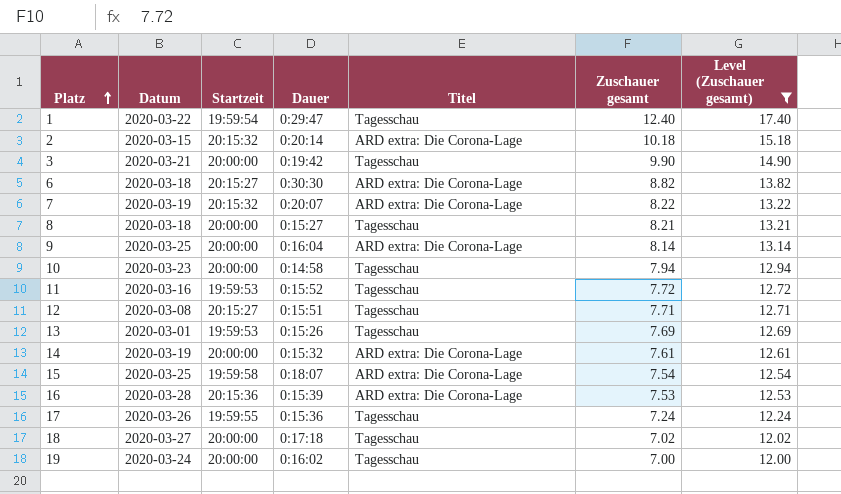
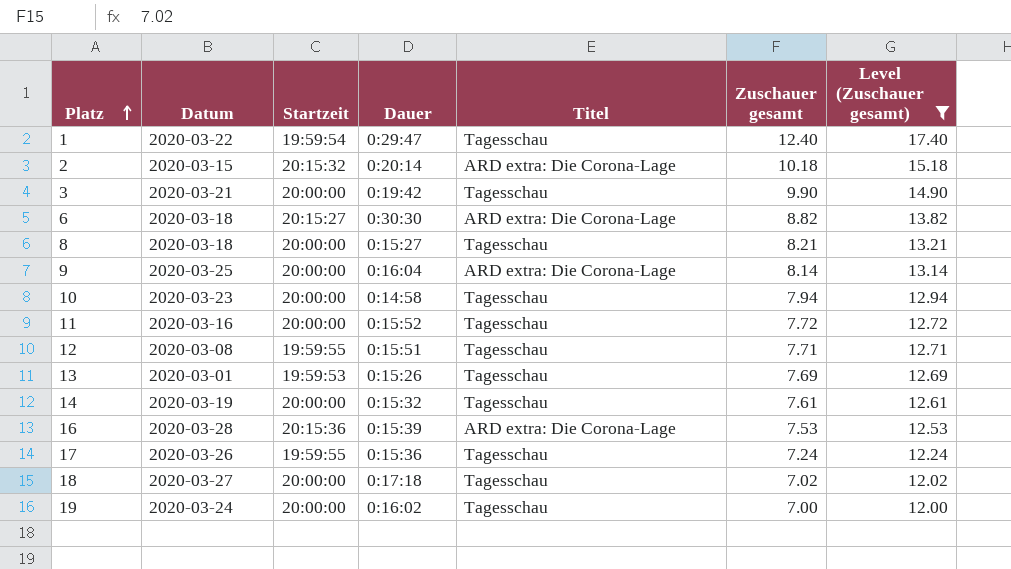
row 7: 2020-03-19 | 20:15:32 | 0:20:07 | ARD extra: Die Corona-Lage | 8.22 | 13.22 -> none
row 15: 2020-03-25 | 19:59:58 | 0:18:07 | ARD extra: Die Corona-Lage | 7.54 | 12.54 -> none
11 | Startzeit: 19:59:53 -> 20:00:00
12 | Startzeit: 20:15:27 -> 19:59:55
14 | Titel: ARD extra: Die Corona-Lage -> Tagesschau

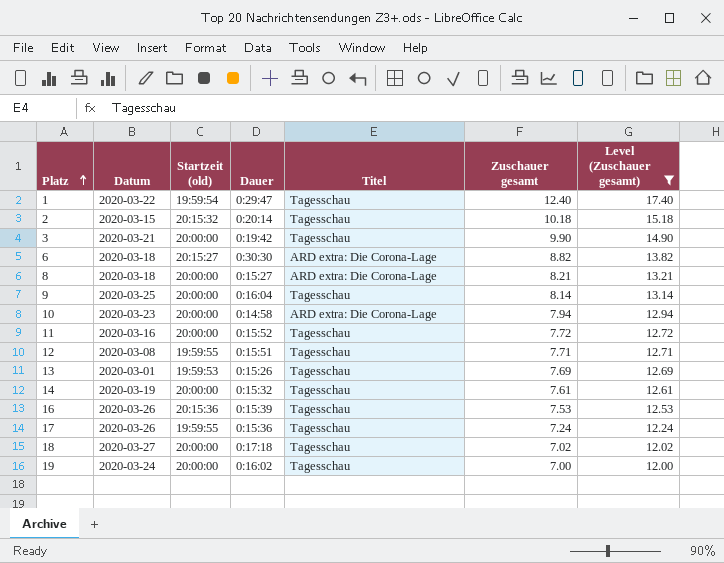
column name: Startzeit -> Startzeit (old)
2 | Titel: ARD extra: Die Corona-Lage -> Tagesschau
8 | Titel: Tagesschau -> ARD extra: Die Corona-Lage
9 | Titel: ARD extra: Die Corona-Lage -> Tagesschau
10 | Titel: Tagesschau -> ARD extra: Die Corona-Lage
16 | Datum: 2020-03-28 -> 2020-03-26
16 | Titel: ARD extra: Die Corona-Lage -> Tagesschau

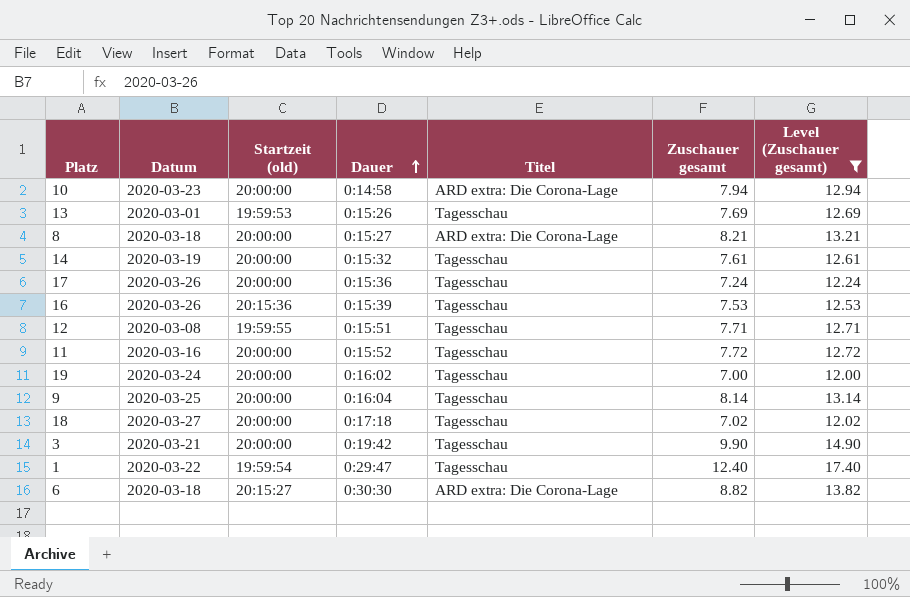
row order: Platz ascending -> Dauer ascending
row 2: 2020-03-15 | 20:15:32 | 0:20:14 | Tagesschau | 10.18 | 15.18 -> none
17 | Startzeit (old): 19:59:55 -> 20:00:00

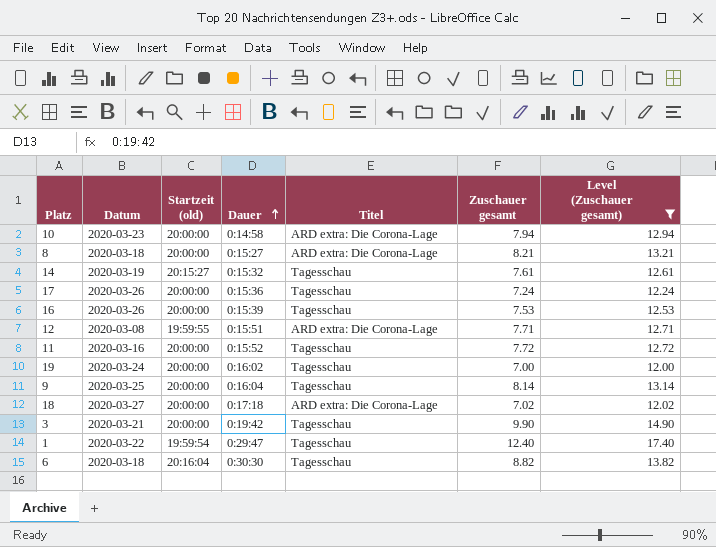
row 13: 2020-03-01 | 19:59:53 | 0:15:26 | Tagesschau | 7.69 | 12.69 -> none
14 | Startzeit (old): 20:00:00 -> 20:15:27
16 | Startzeit (old): 20:15:36 -> 20:00:00
12 | Titel: Tagesschau -> ARD extra: Die Corona-Lage
18 | Titel: Tagesschau -> ARD extra: Die Corona-Lage
6 | Startzeit (old): 20:15:27 -> 20:16:04
6 | Titel: ARD extra: Die Corona-Lage -> Tagesschau

